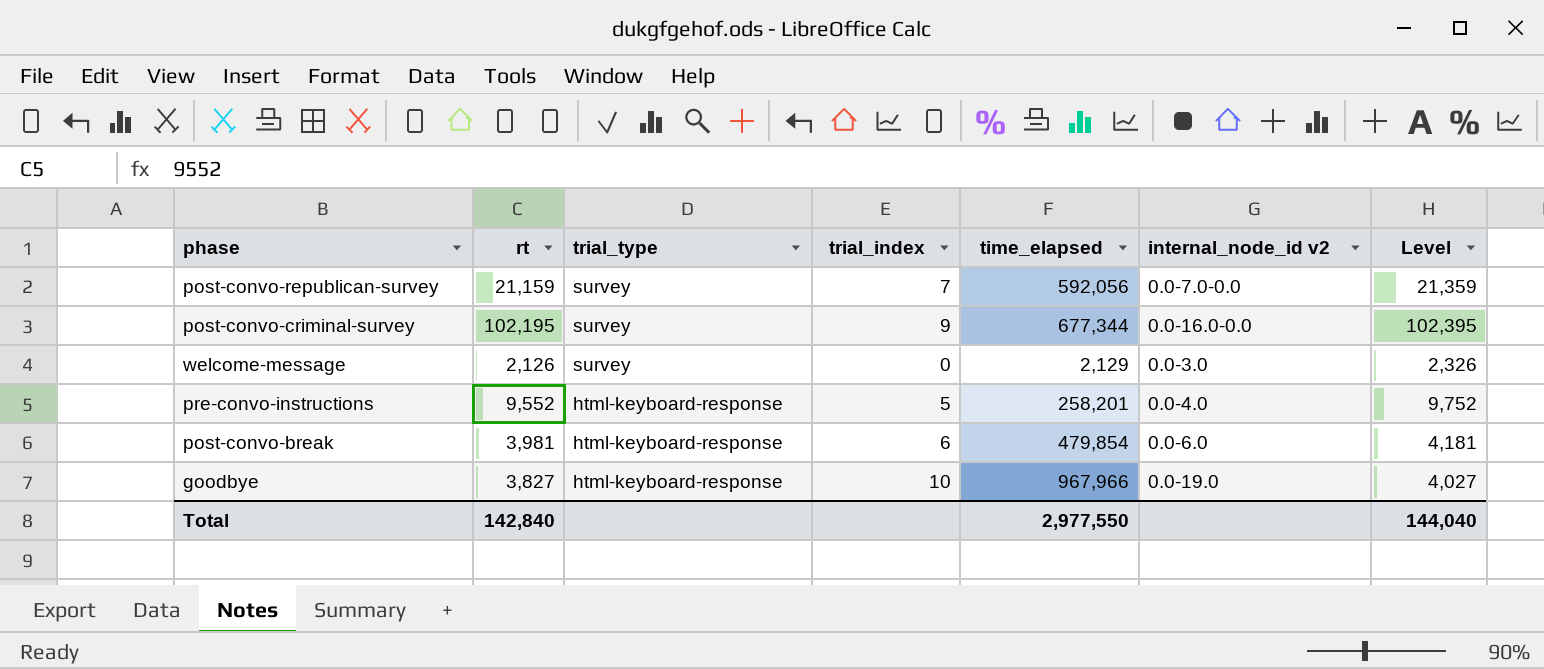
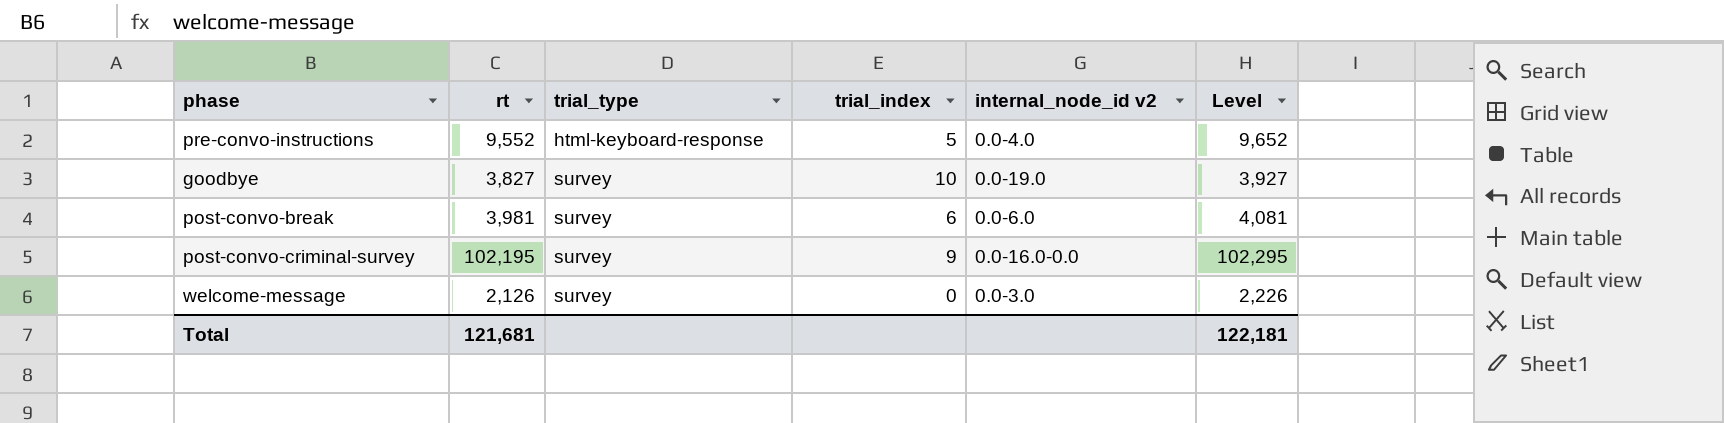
row order: trial_type descending -> trial_type ascending
column time_elapsed | position: 5 -> none
column Level | formula: [rt] + 200 -> [rt] + 100
row post-convo-republican-survey: 21,159 | survey | 7 | 592,056 | 0.0-7.0-0.0 | 21,359 -> none
goodbye | trial_type: html-keyboard-response -> survey
post-convo-break | trial_type: html-keyboard-response -> survey
Total | rt: 142,840 -> 121,681
Total | Level: 144,040 -> 122,181

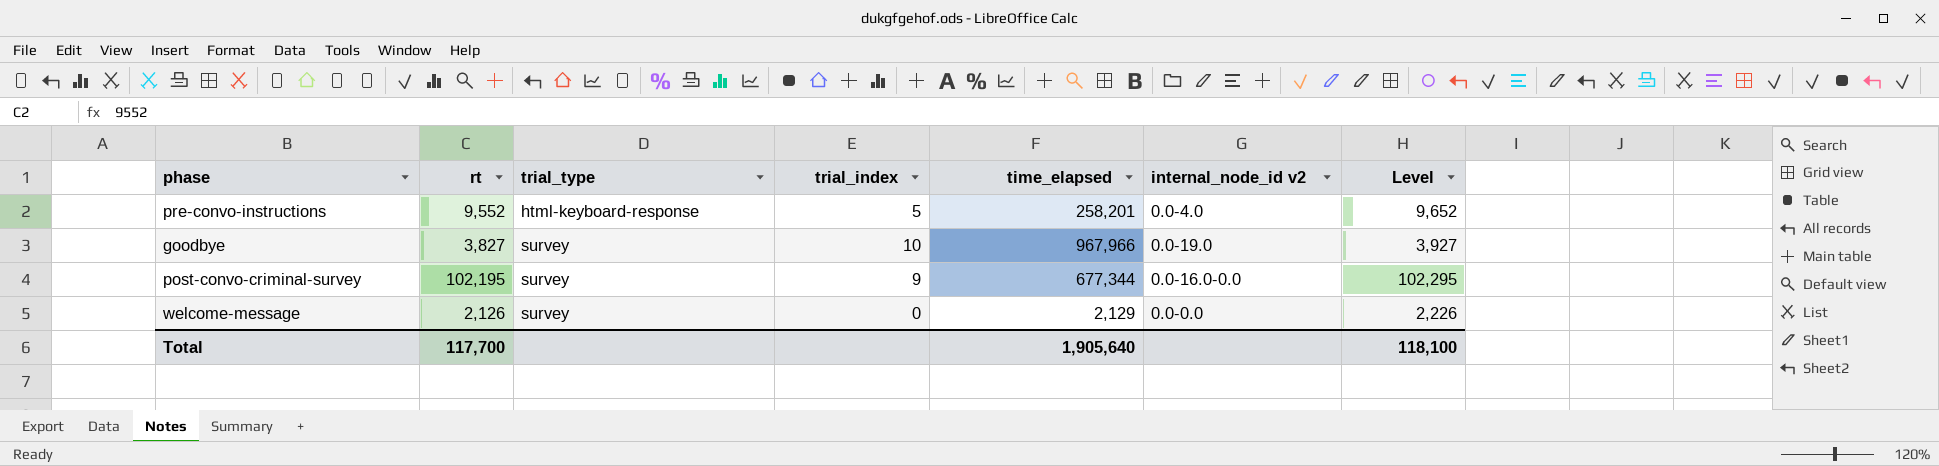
column time_elapsed | position: none -> 5
row post-convo-break: 3,981 | survey | 6 | 0.0-6.0 | 4,081 -> none
welcome-message | internal_node_id v2: 0.0-3.0 -> 0.0-0.0
Total | rt: 121,681 -> 117,700
Total | Level: 122,181 -> 118,100

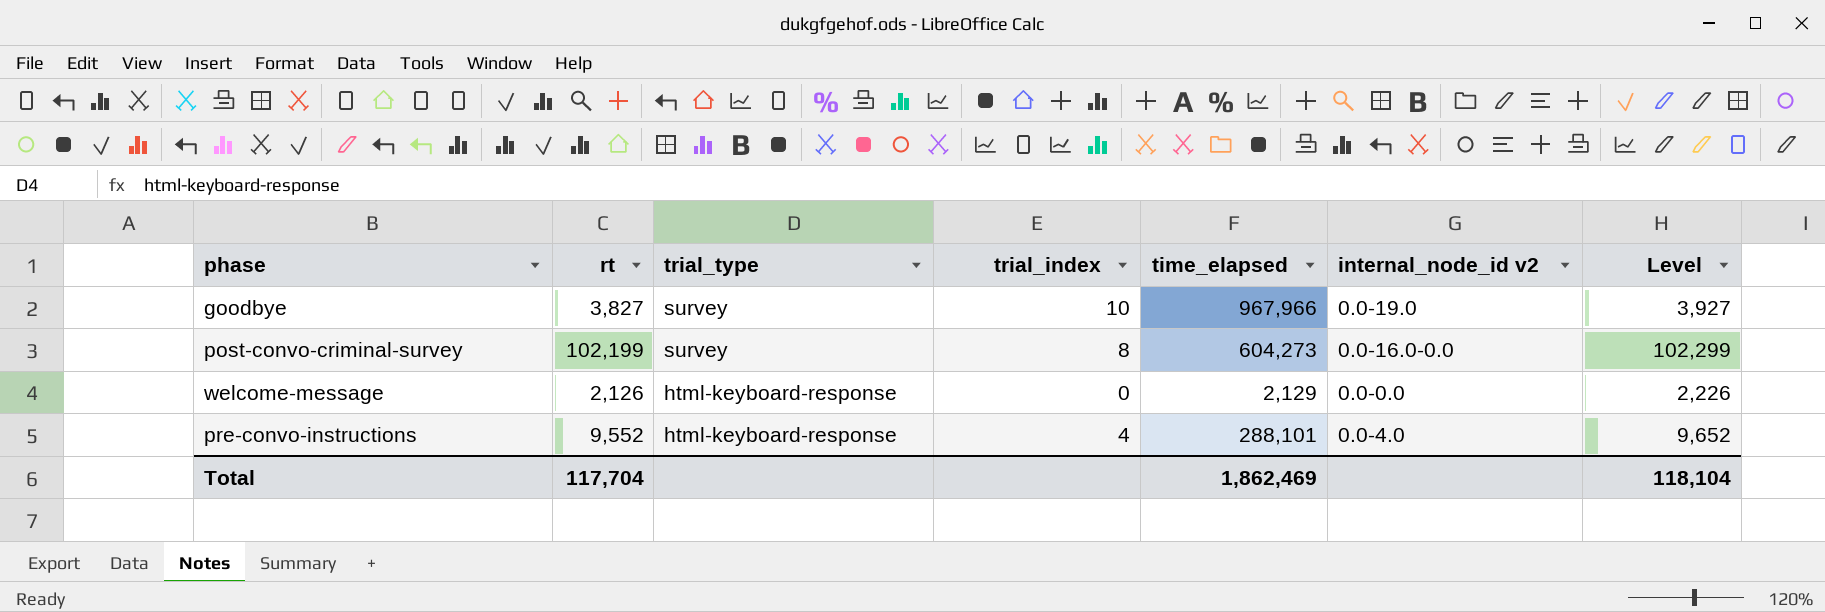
row order: trial_type ascending -> trial_type descending
post-convo-criminal-survey | rt: 102,195 -> 102,199
post-convo-criminal-survey | trial_index: 9 -> 8
post-convo-criminal-survey | time_elapsed: 677,344 -> 604,273
post-convo-criminal-survey | Level: 102,295 -> 102,299
welcome-message | trial_type: survey -> html-keyboard-response
pre-convo-instructions | trial_index: 5 -> 4
pre-convo-instructions | time_elapsed: 258,201 -> 288,101
Total | rt: 117,700 -> 117,704
Total | time_elapsed: 1,905,640 -> 1,862,469
Total | Level: 118,100 -> 118,104

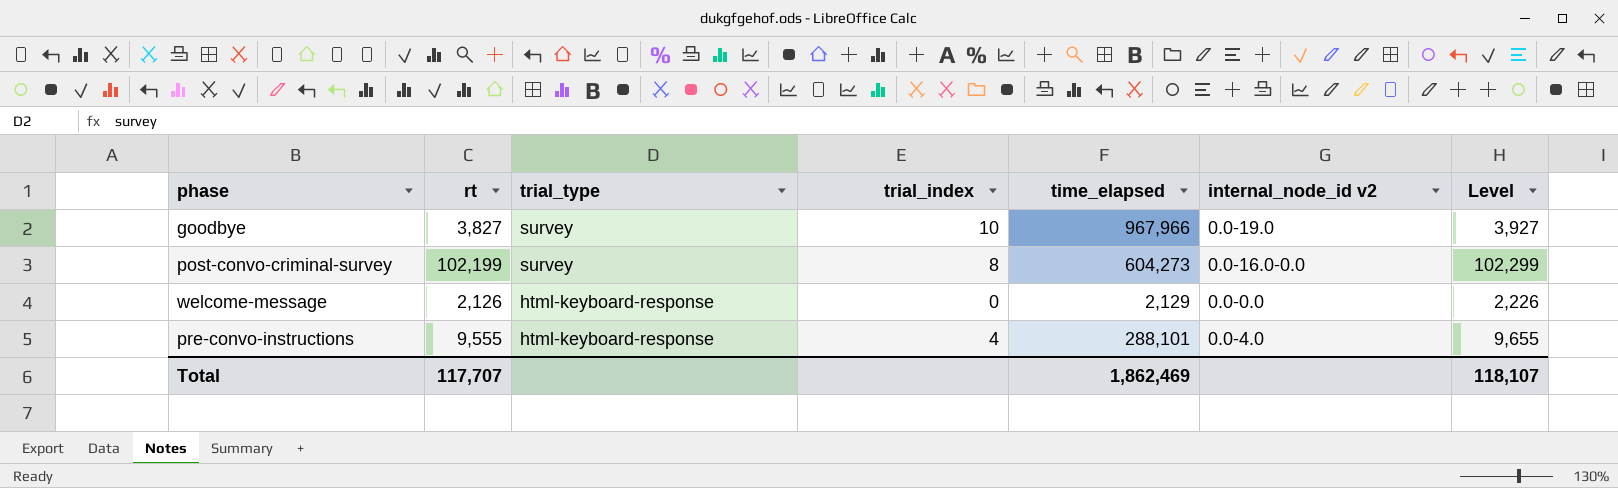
pre-convo-instructions | rt: 9,552 -> 9,555
pre-convo-instructions | Level: 9,652 -> 9,655
Total | rt: 117,704 -> 117,707
Total | Level: 118,104 -> 118,107

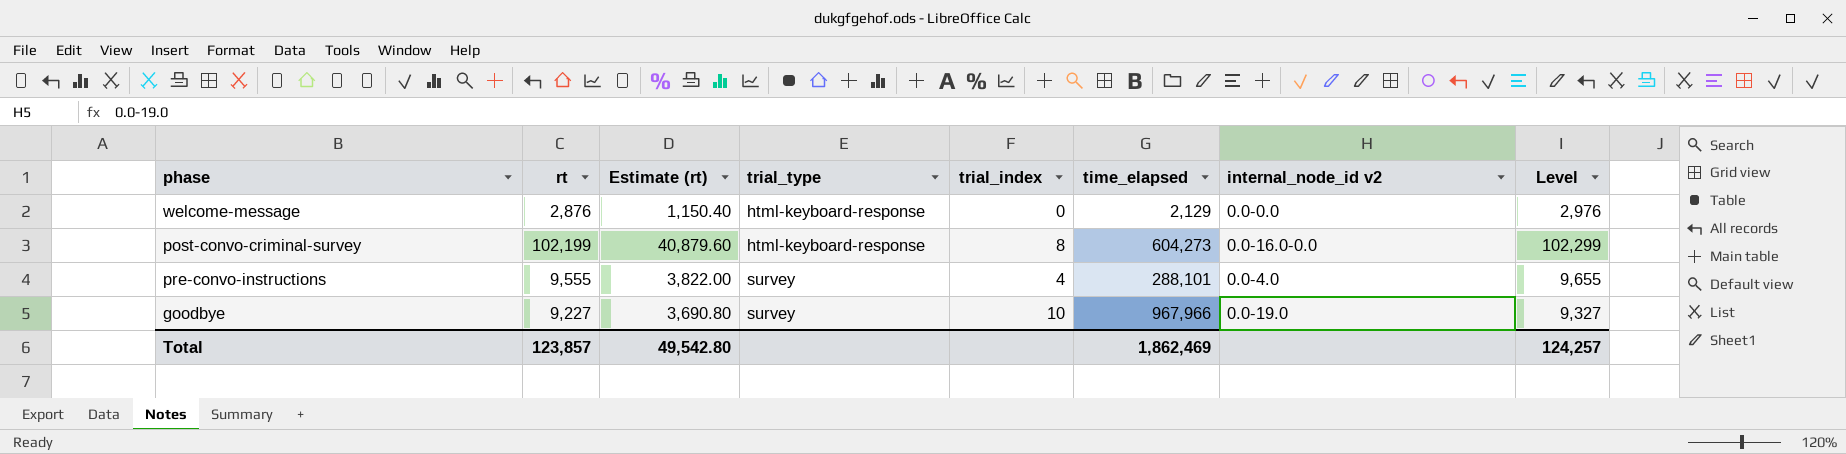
row order: trial_type descending -> trial_type ascending
column Estimate (rt) | formula: none -> [rt] * 0.4
welcome-message | rt: 2,126 -> 2,876
welcome-message | Level: 2,226 -> 2,976
post-convo-criminal-survey | trial_type: survey -> html-keyboard-response
pre-convo-instructions | trial_type: html-keyboard-response -> survey
goodbye | rt: 3,827 -> 9,227
goodbye | Level: 3,927 -> 9,327
Total | rt: 117,707 -> 123,857
Total | Level: 118,107 -> 124,257

